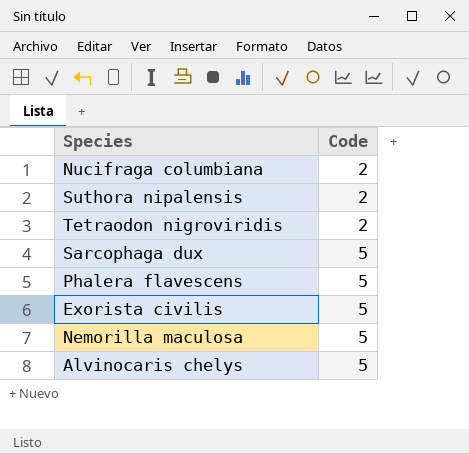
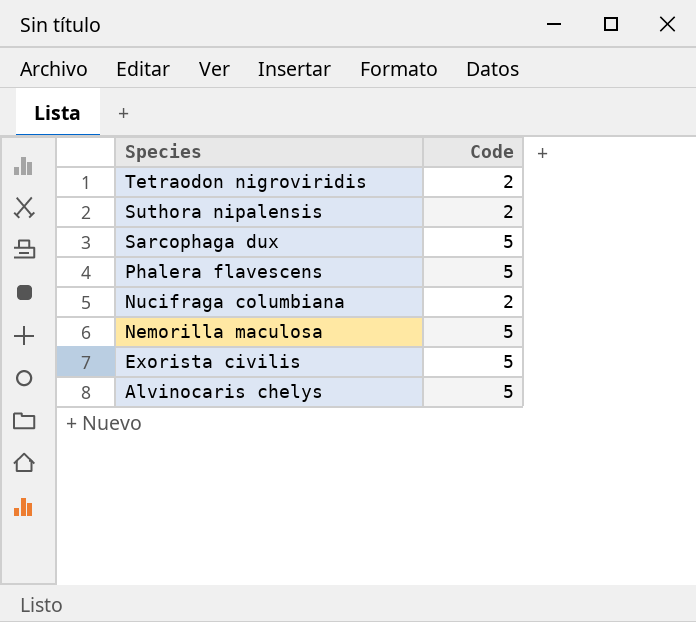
row order: Code ascending -> Species descending

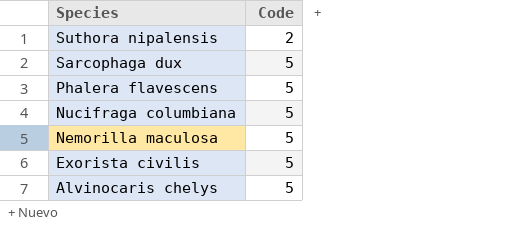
row Tetraodon nigroviridis: 2 -> none
Nucifraga columbiana | Code: 2 -> 5

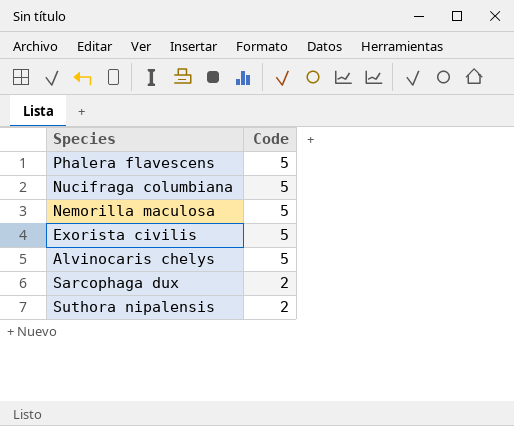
row order: Species descending -> Code descending
Sarcophaga dux | Code: 5 -> 2

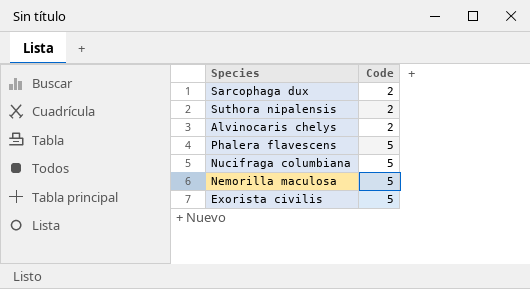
row order: Code descending -> Code ascending
Alvinocaris chelys | Code: 5 -> 2

